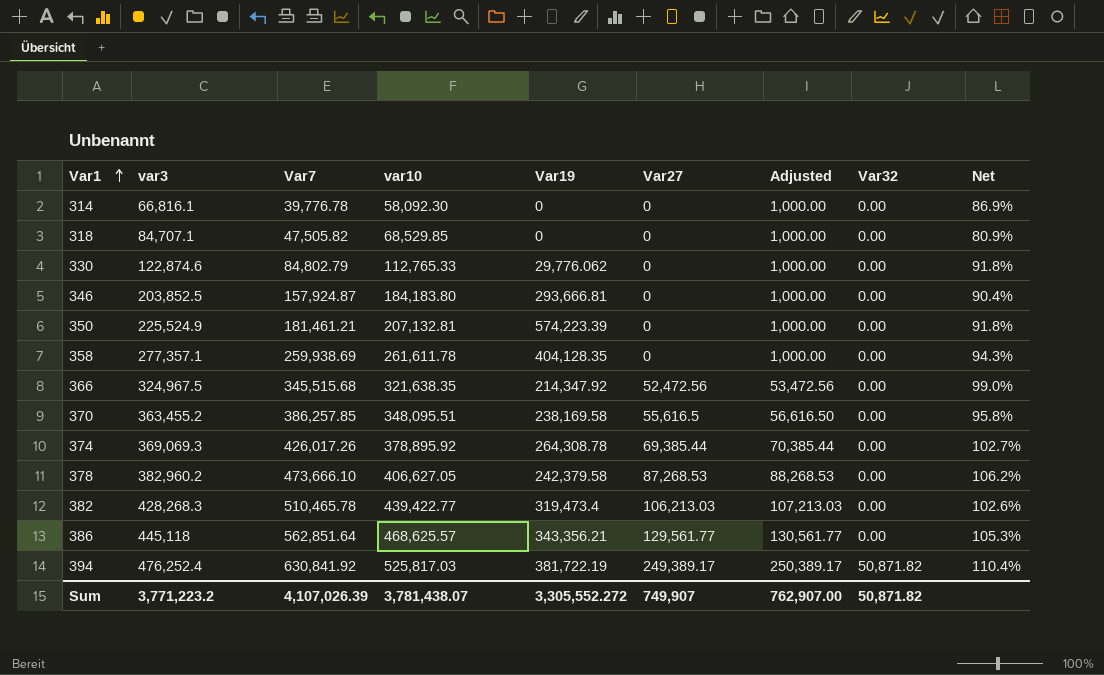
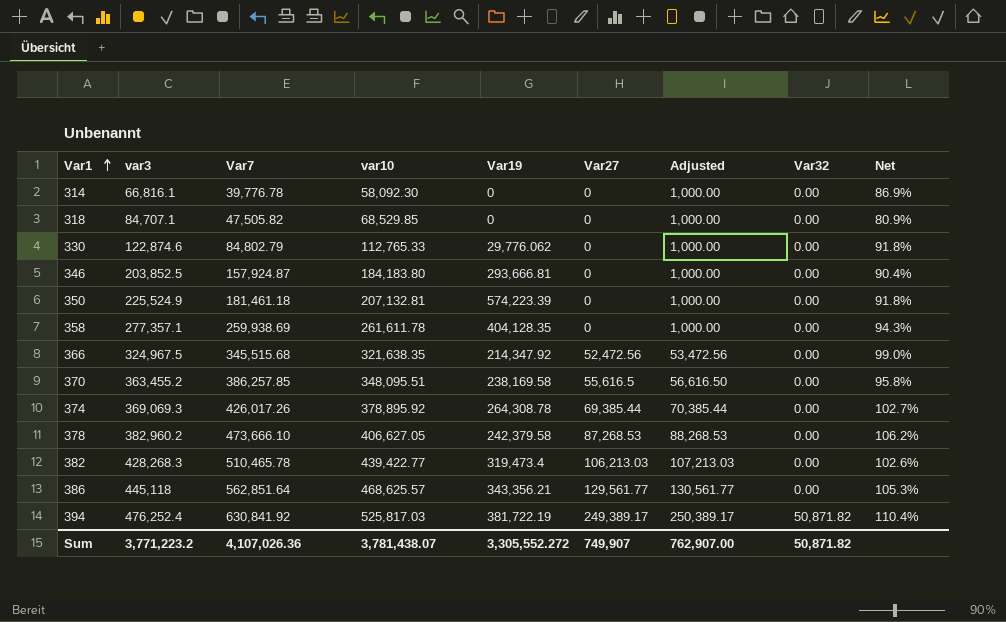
350 | Var7: 181,461.21 -> 181,461.18
Sum | Var7: 4,107,026.39 -> 4,107,026.36

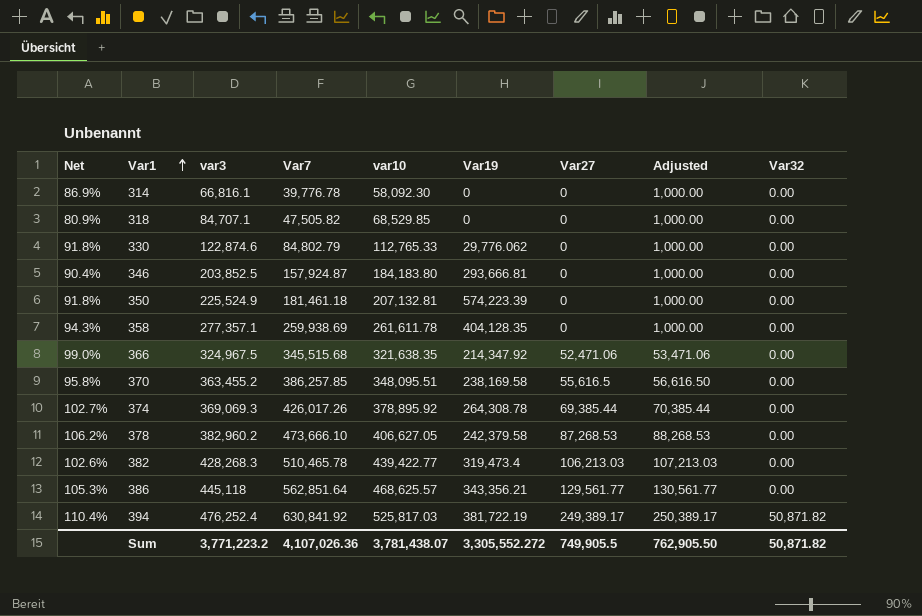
column Net | position: 9 -> 1
366 | Var27: 52,472.56 -> 52,471.06
366 | Adjusted: 53,472.56 -> 53,471.06
Sum | Var27: 749,907 -> 749,905.5
Sum | Adjusted: 762,907.00 -> 762,905.50

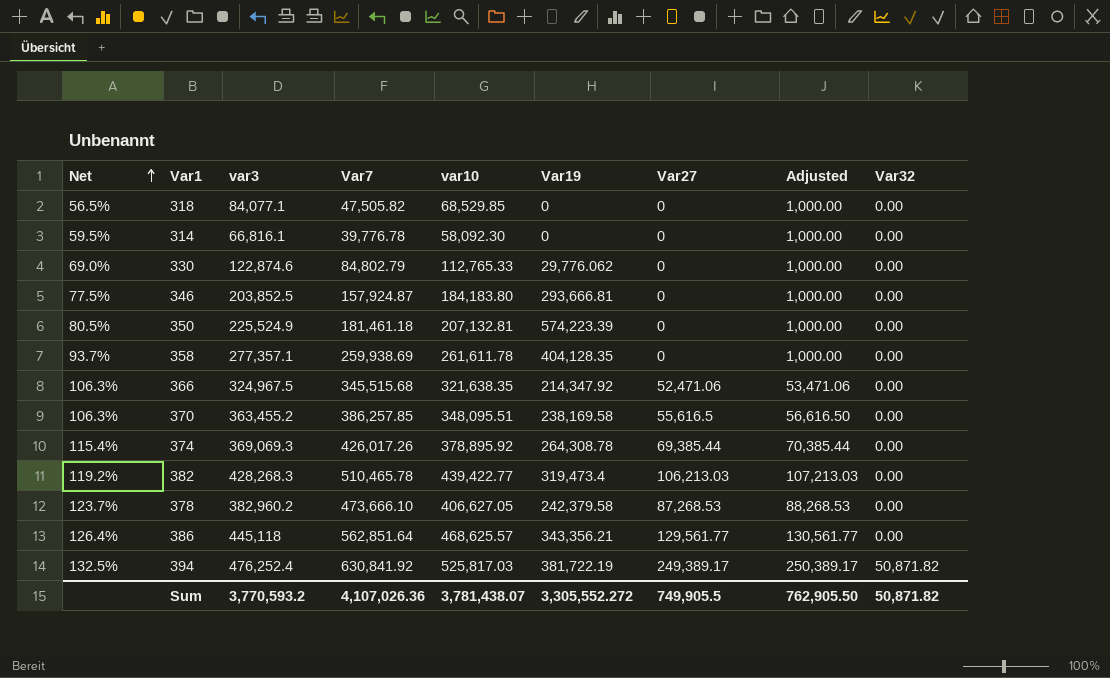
row order: Var1 ascending -> Net ascending
column Net | formula: [var10] / [var3] -> [Var7] / [var3]
318 | var3: 84,707.1 -> 84,077.1
Sum | var3: 3,771,223.2 -> 3,770,593.2

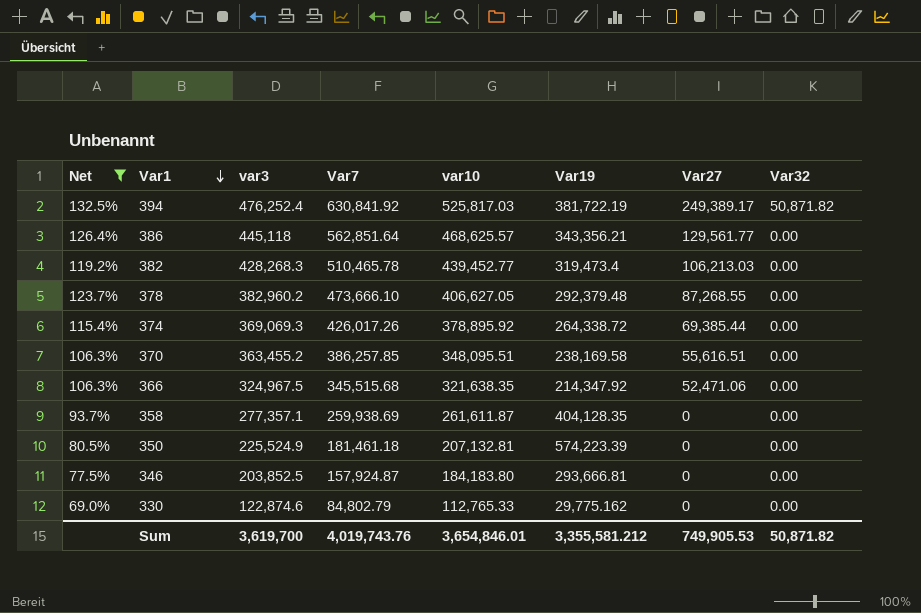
filter: none -> Net >= 69.0%
row order: Net ascending -> Var1 descending
column Adjusted | formula: [Var27] + 1000 -> none
382 | var10: 439,422.77 -> 439,452.77
378 | Var19: 242,379.58 -> 292,379.48
378 | Var27: 87,268.53 -> 87,268.55
374 | Var19: 264,308.78 -> 264,338.72
370 | Var27: 55,616.5 -> 55,616.51
358 | var10: 261,611.78 -> 261,611.87
330 | Var19: 29,776.062 -> 29,775.162
Sum | var3: 3,770,593.2 -> 3,619,700
Sum | Var7: 4,107,026.36 -> 4,019,743.76
Sum | var10: 3,781,438.07 -> 3,654,846.01
Sum | Var19: 3,305,552.272 -> 3,355,581.212
Sum | Var27: 749,905.5 -> 749,905.53

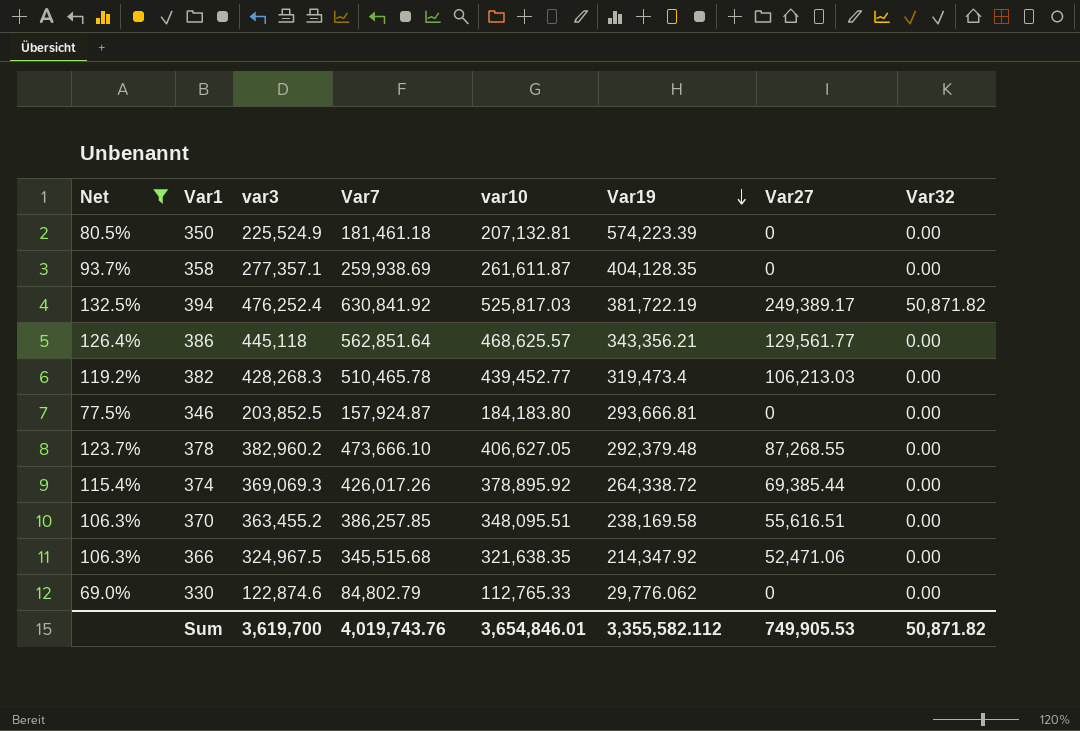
row order: Var1 descending -> Var19 descending
330 | Var19: 29,775.162 -> 29,776.062
Sum | Var19: 3,355,581.212 -> 3,355,582.112

